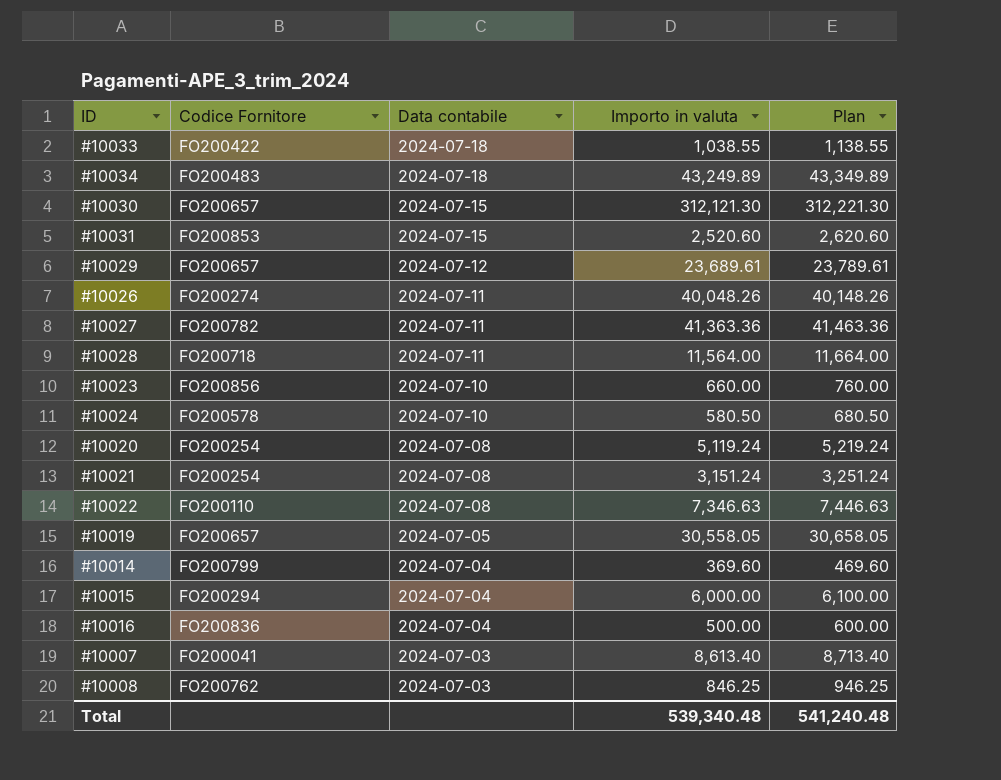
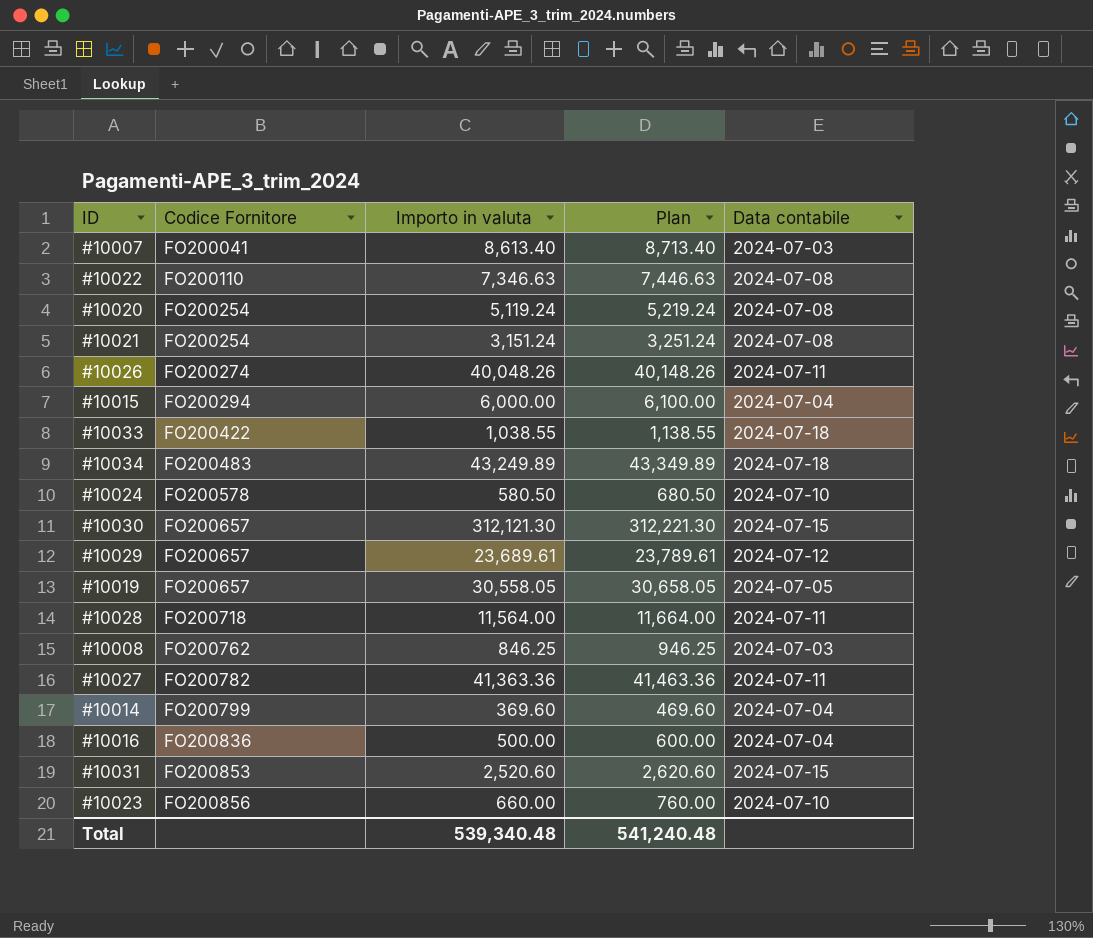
row order: Data contabile descending -> Codice Fornitore ascending
column Data contabile | position: 3 -> 5

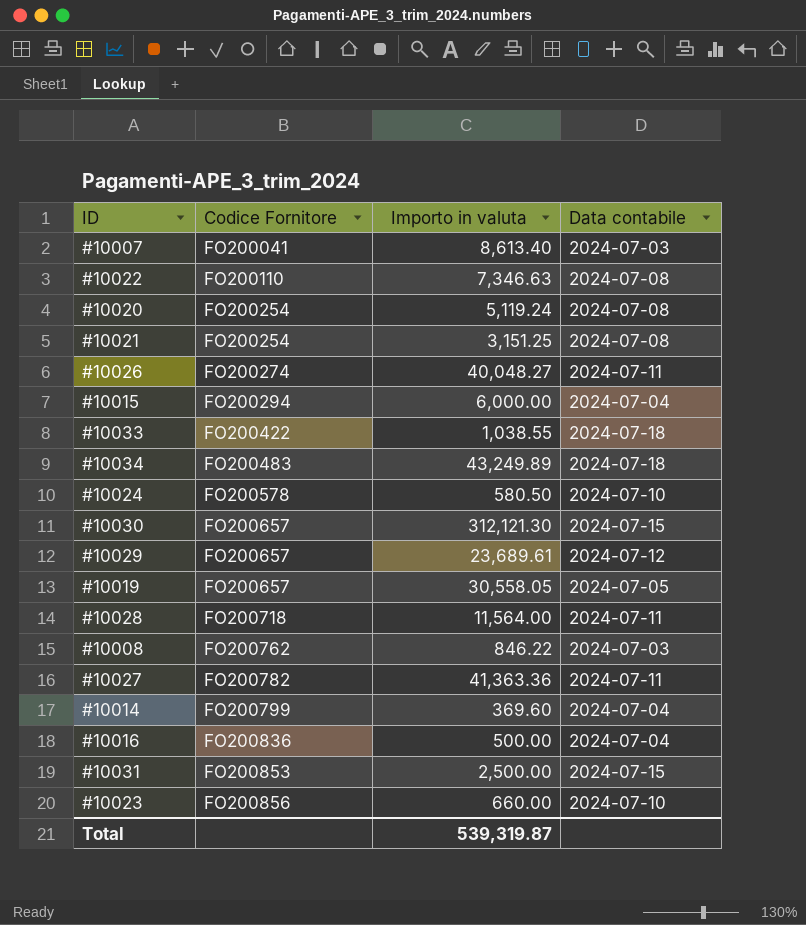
column Plan | formula: [Importo in valuta] + 100 -> none
#10021 | Importo in valuta: 3,151.24 -> 3,151.25
#10026 | Importo in valuta: 40,048.26 -> 40,048.27
#10008 | Importo in valuta: 846.25 -> 846.22
#10031 | Importo in valuta: 2,520.60 -> 2,500.00
Total | Importo in valuta: 539,340.48 -> 539,319.87

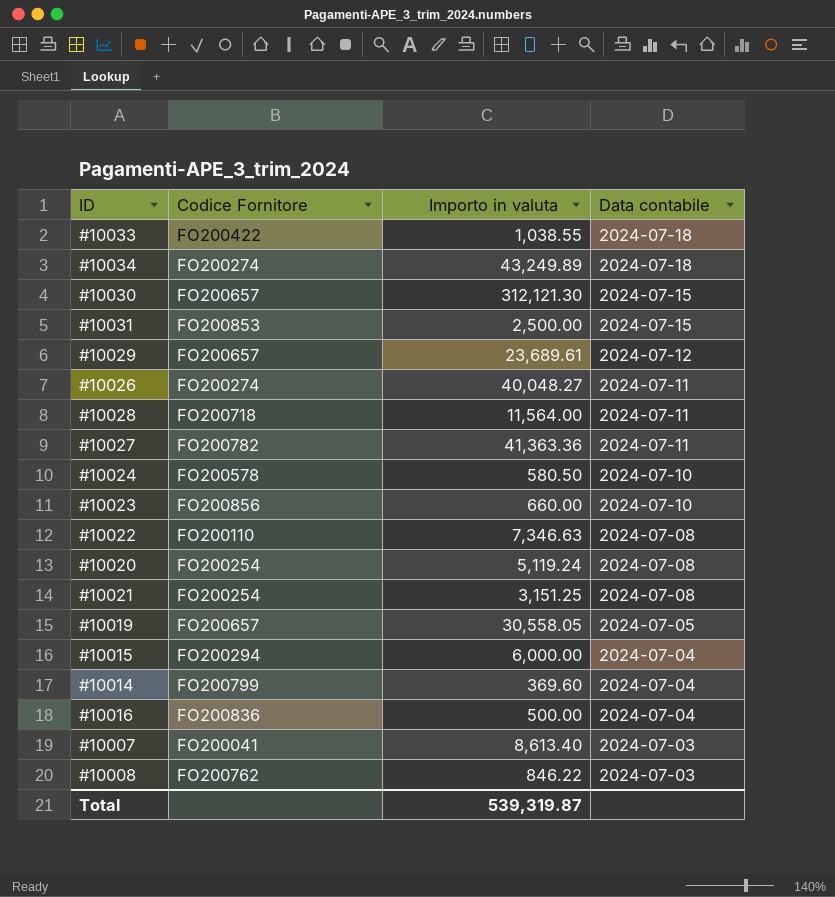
row order: Codice Fornitore ascending -> Data contabile descending
#10034 | Codice Fornitore: FO200483 -> FO200274

